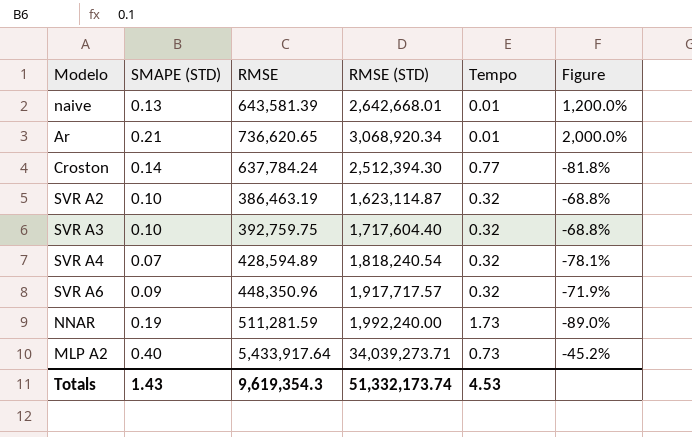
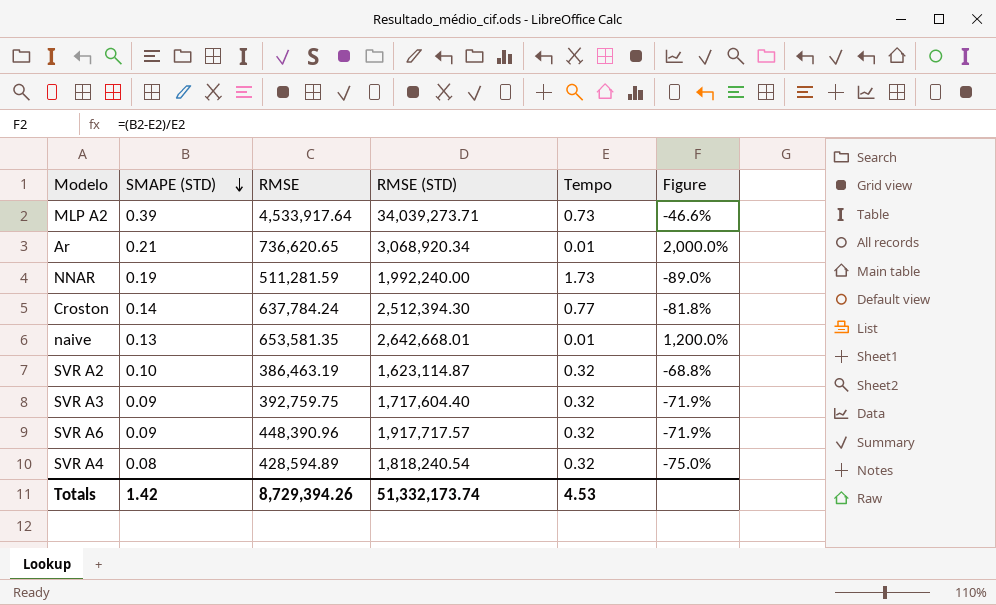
row order: none -> SMAPE (STD) descending
MLP A2 | SMAPE (STD): 0.40 -> 0.39
MLP A2 | RMSE: 5,433,917.64 -> 4,533,917.64
MLP A2 | Figure: -45.2% -> -46.6%
naive | RMSE: 643,581.39 -> 653,581.35
SVR A3 | SMAPE (STD): 0.10 -> 0.09
SVR A3 | Figure: -68.8% -> -71.9%
SVR A6 | RMSE: 448,350.96 -> 448,390.96
SVR A4 | SMAPE (STD): 0.07 -> 0.08
SVR A4 | Figure: -78.1% -> -75.0%
Totals | SMAPE (STD): 1.43 -> 1.42
Totals | RMSE: 9,619,354.3 -> 8,729,394.26

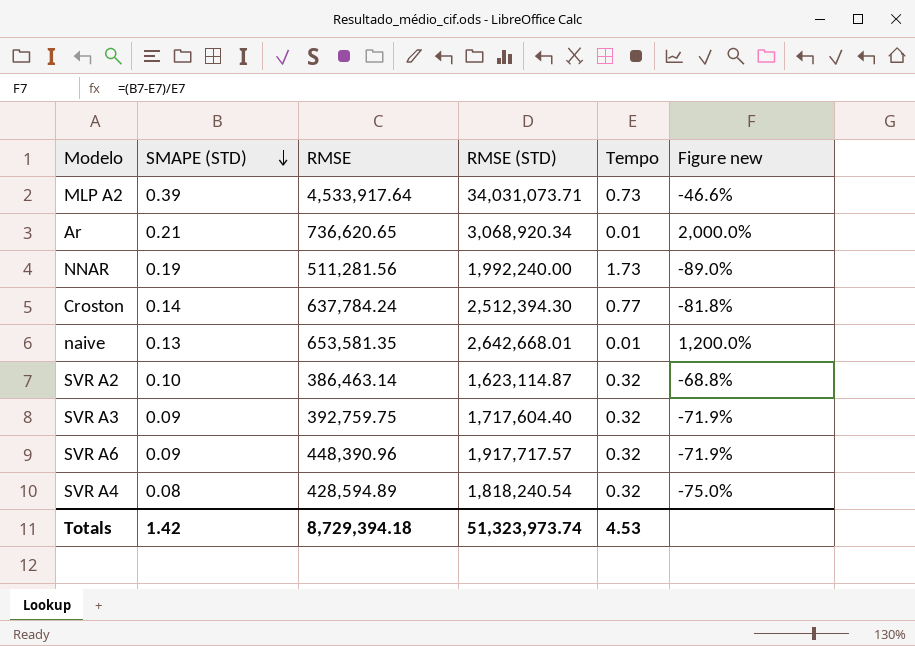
column name: Figure -> Figure new
MLP A2 | RMSE (STD): 34,039,273.71 -> 34,031,073.71
NNAR | RMSE: 511,281.59 -> 511,281.56
SVR A2 | RMSE: 386,463.19 -> 386,463.14
Totals | RMSE: 8,729,394.26 -> 8,729,394.18
Totals | RMSE (STD): 51,332,173.74 -> 51,323,973.74

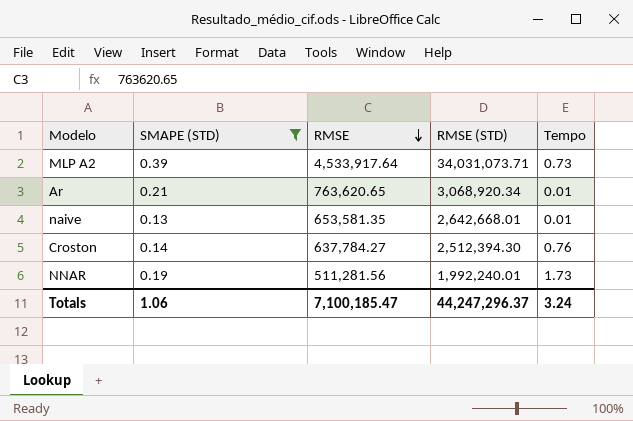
filter: none -> SMAPE (STD) >= 0.13
row order: SMAPE (STD) descending -> RMSE descending
column Figure new | formula: ([SMAPE (STD)] - [Tempo]) / [Tempo] -> none
Ar | RMSE: 736,620.65 -> 763,620.65
Croston | RMSE: 637,784.24 -> 637,784.27
Croston | Tempo: 0.77 -> 0.76
NNAR | RMSE (STD): 1,992,240.00 -> 1,992,240.01
Totals | SMAPE (STD): 1.42 -> 1.06
Totals | RMSE: 8,729,394.18 -> 7,100,185.47
Totals | RMSE (STD): 51,323,973.74 -> 44,247,296.37
Totals | Tempo: 4.53 -> 3.24

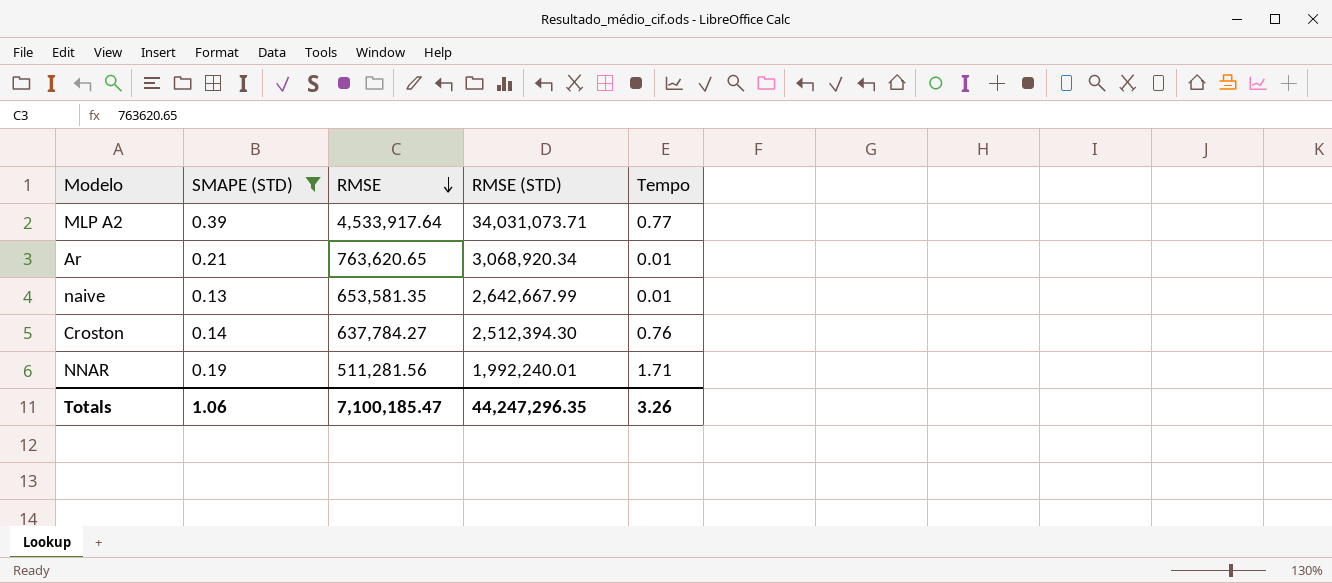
MLP A2 | Tempo: 0.73 -> 0.77
naive | RMSE (STD): 2,642,668.01 -> 2,642,667.99
NNAR | Tempo: 1.73 -> 1.71
Totals | RMSE (STD): 44,247,296.37 -> 44,247,296.35
Totals | Tempo: 3.24 -> 3.26

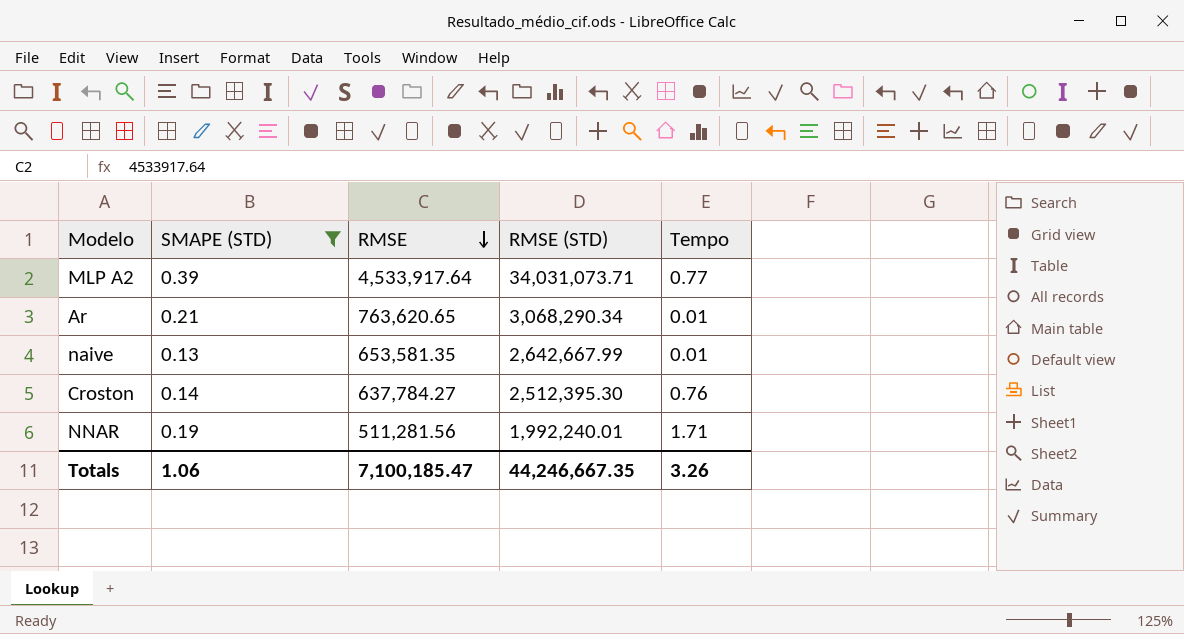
Ar | RMSE (STD): 3,068,920.34 -> 3,068,290.34
Croston | RMSE (STD): 2,512,394.30 -> 2,512,395.30
Totals | RMSE (STD): 44,247,296.35 -> 44,246,667.35

